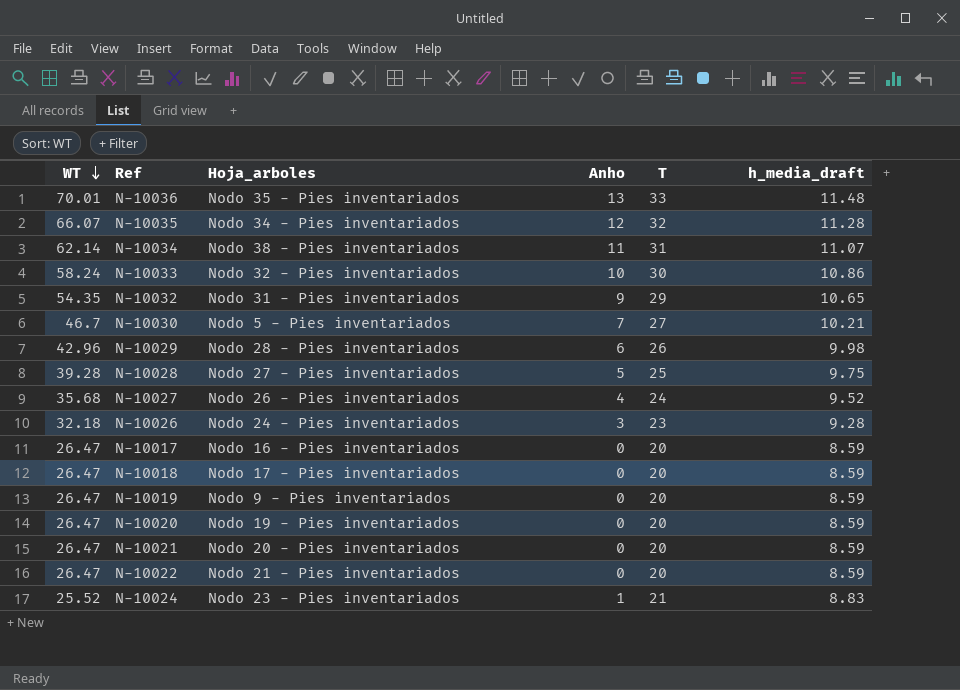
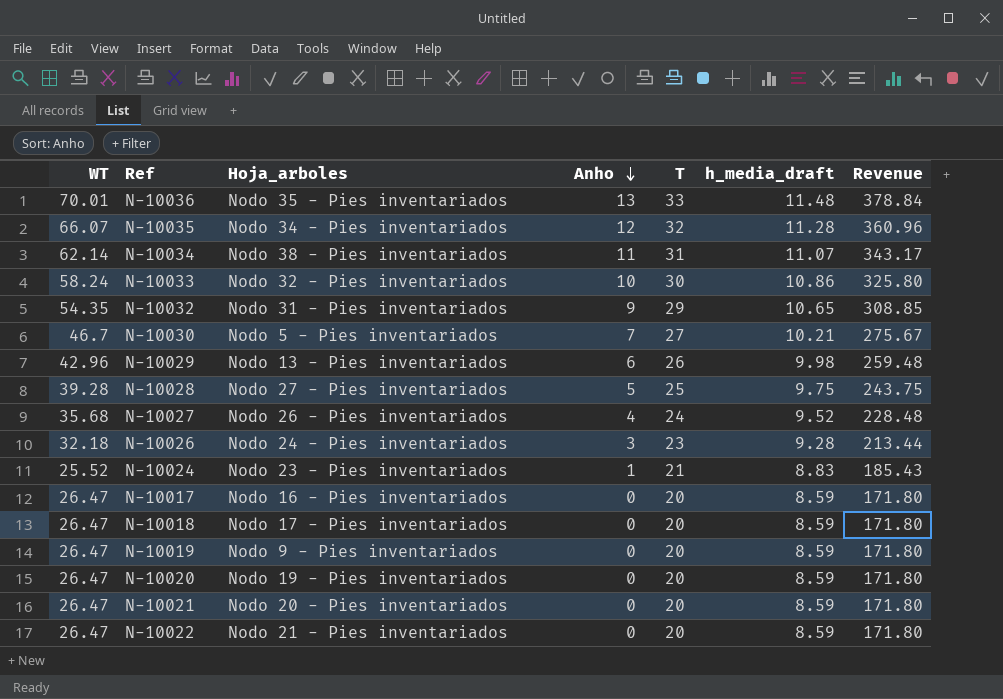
row order: WT descending -> Anho descending
column Revenue | formula: none -> [T] * [h_media_draft]
N-10029 | Hoja_arboles: Nodo 28 - Pies inventariados -> Nodo 13 - Pies inventariados

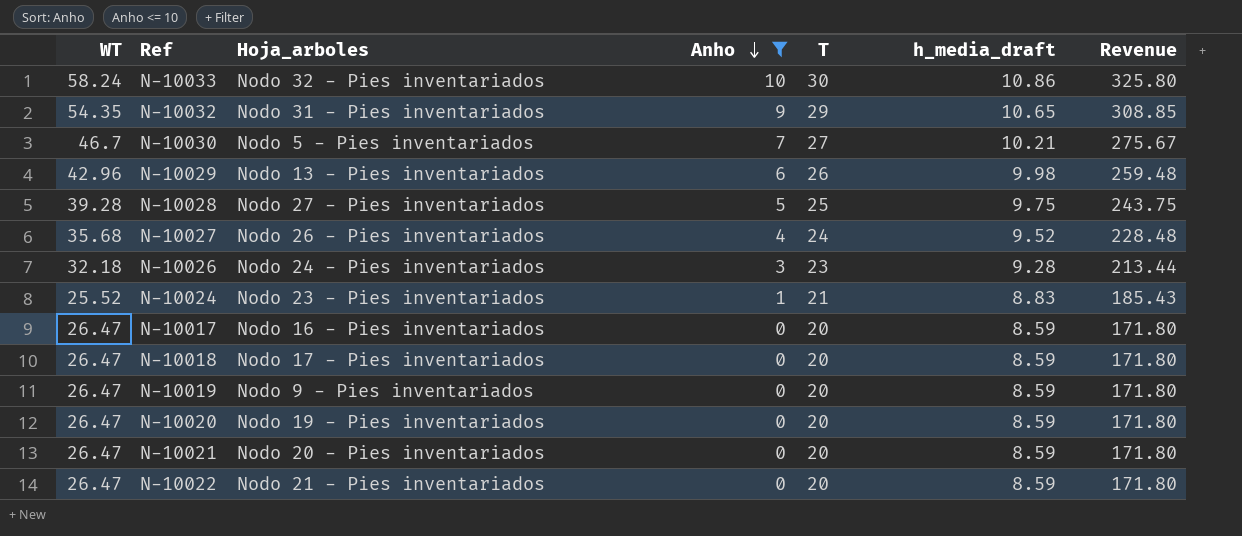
filter: none -> Anho <= 10

